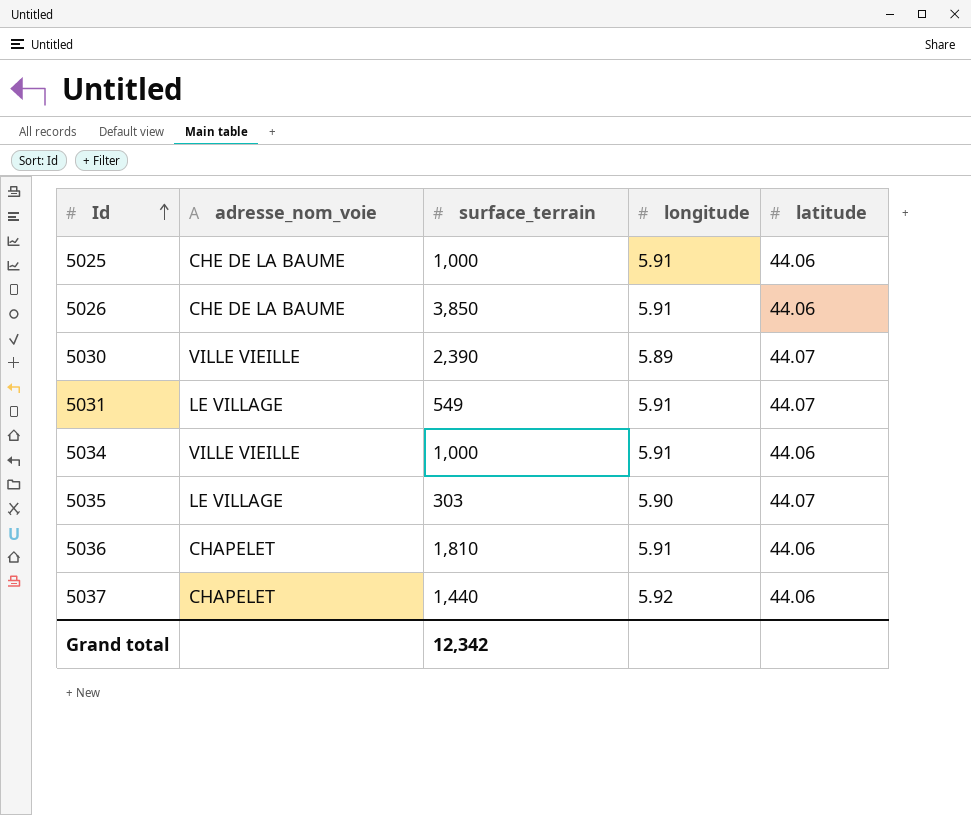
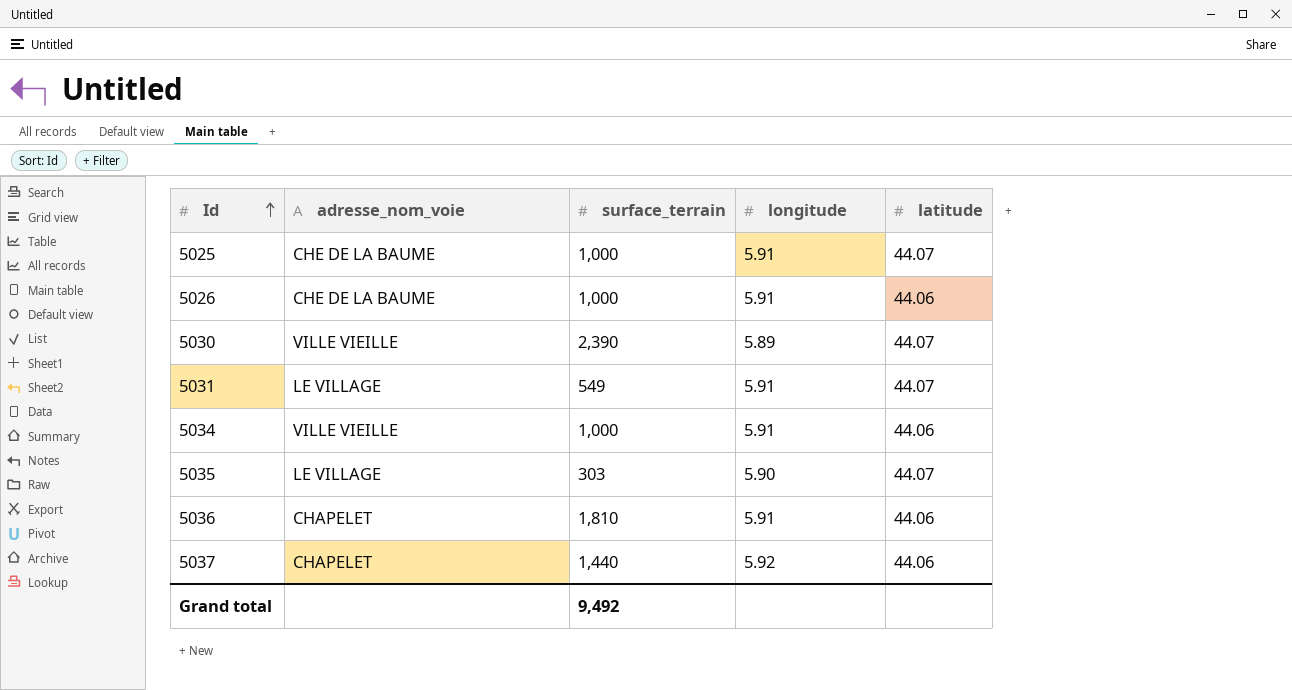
5025 | latitude: 44.06 -> 44.07
5026 | surface_terrain: 3,850 -> 1,000
Grand total | surface_terrain: 12,342 -> 9,492

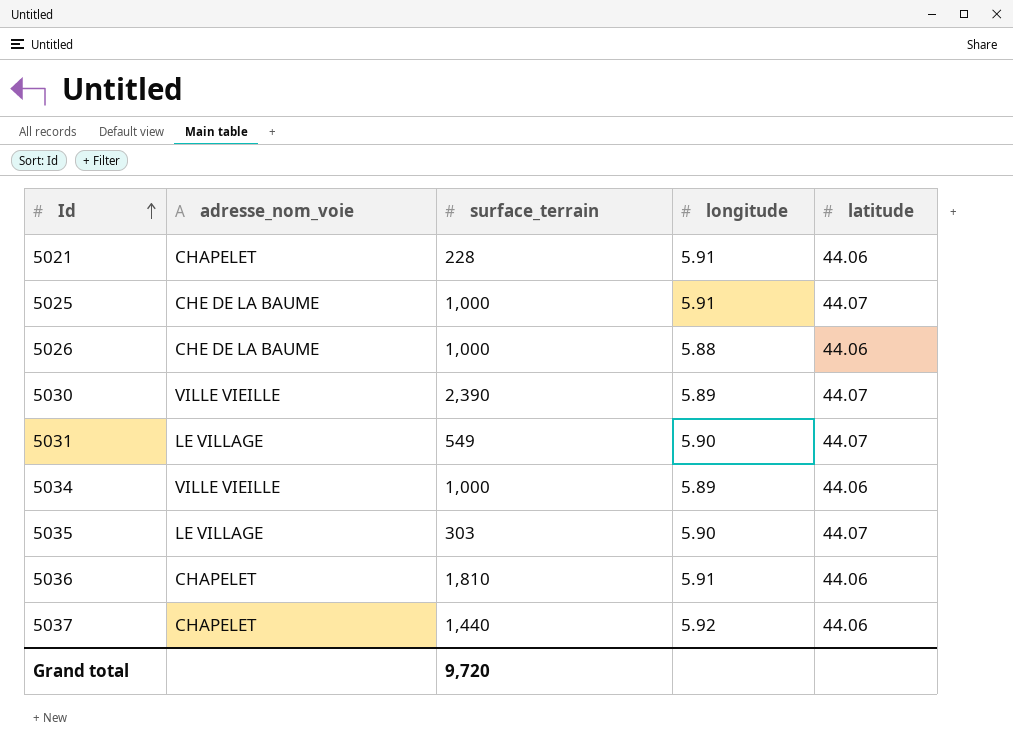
row 5021: none -> CHAPELET | 228 | 5.91 | 44.06
5026 | longitude: 5.91 -> 5.88
5031 | longitude: 5.91 -> 5.90
5034 | longitude: 5.91 -> 5.89
Grand total | surface_terrain: 9,492 -> 9,720

